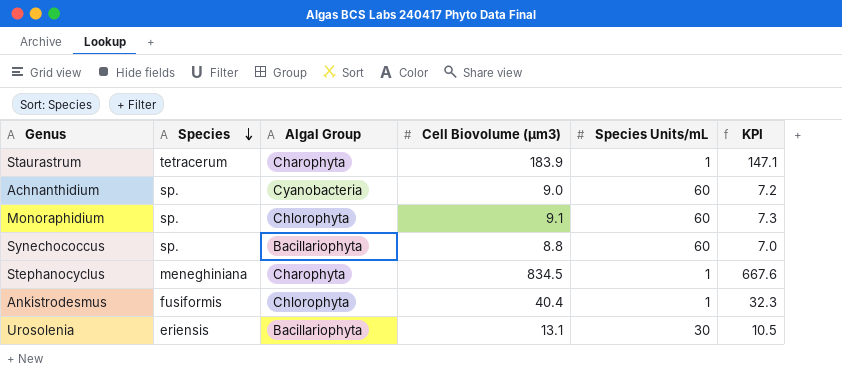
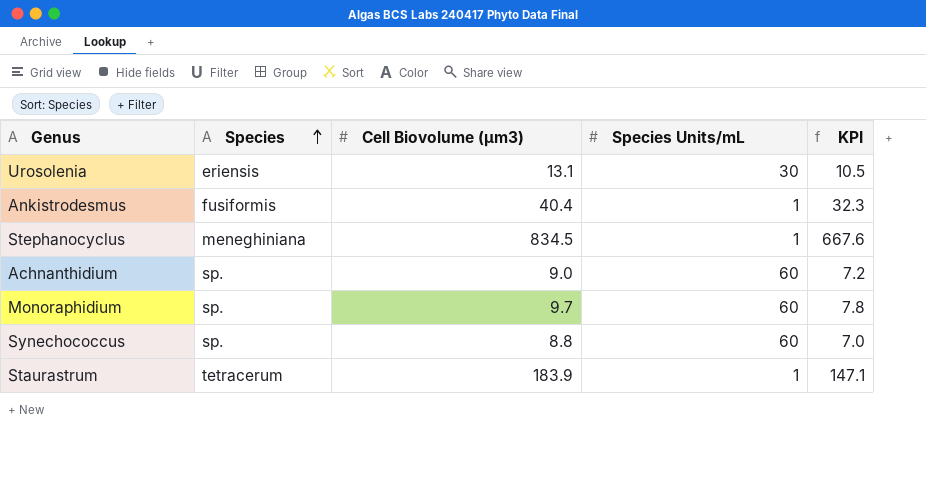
row order: Species descending -> Species ascending
column Algal Group | position: 3 -> none
Monoraphidium | Cell Biovolume (µm3): 9.1 -> 9.7
Monoraphidium | KPI: 7.3 -> 7.8

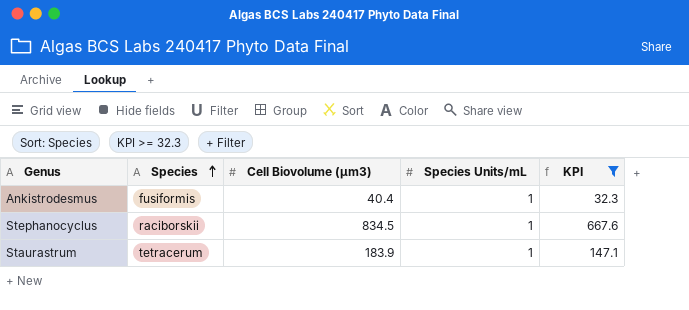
filter: none -> KPI >= 32.3
Stephanocyclus | Species: meneghiniana -> raciborskii

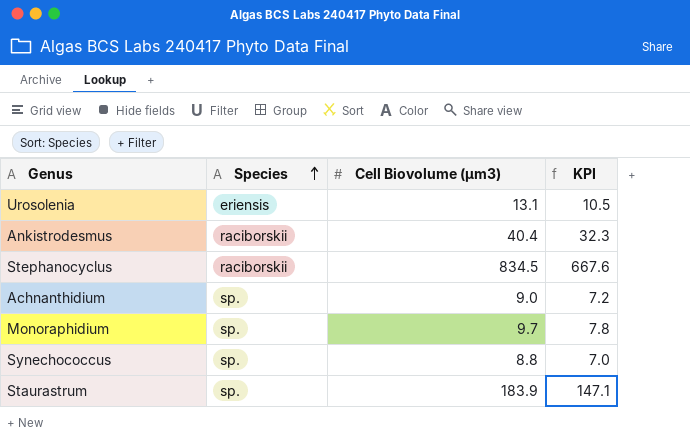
filter: KPI >= 32.3 -> none
column Species Units/mL | position: 4 -> none
Ankistrodesmus | Species: fusiformis -> raciborskii
Staurastrum | Species: tetracerum -> sp.

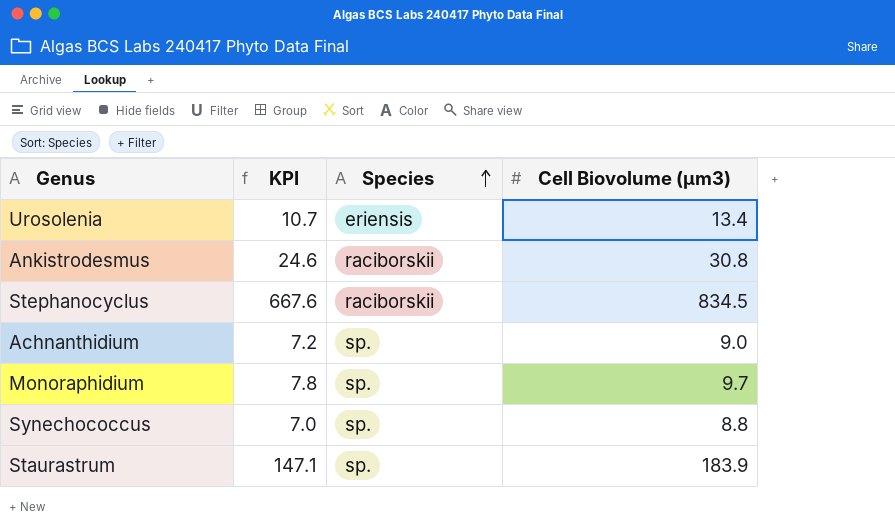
column KPI | position: 4 -> 2
Urosolenia | KPI: 10.5 -> 10.7
Urosolenia | Cell Biovolume (µm3): 13.1 -> 13.4
Ankistrodesmus | KPI: 32.3 -> 24.6
Ankistrodesmus | Cell Biovolume (µm3): 40.4 -> 30.8

